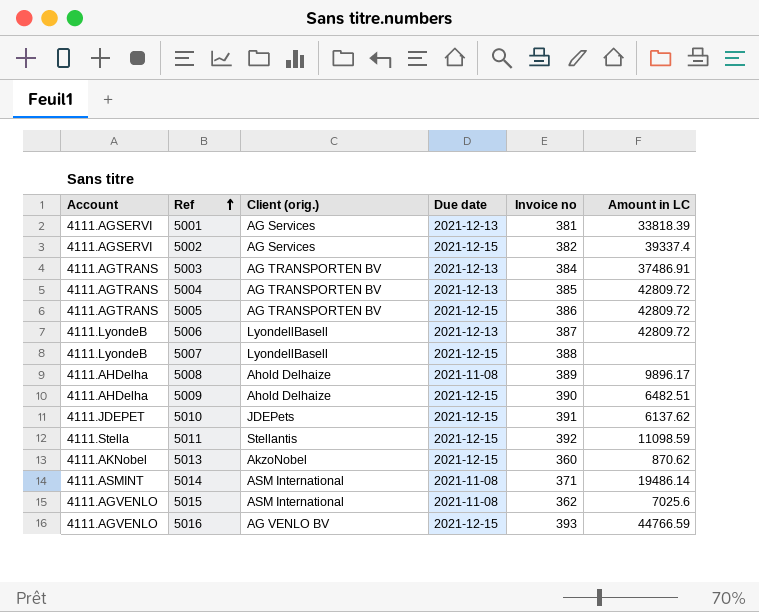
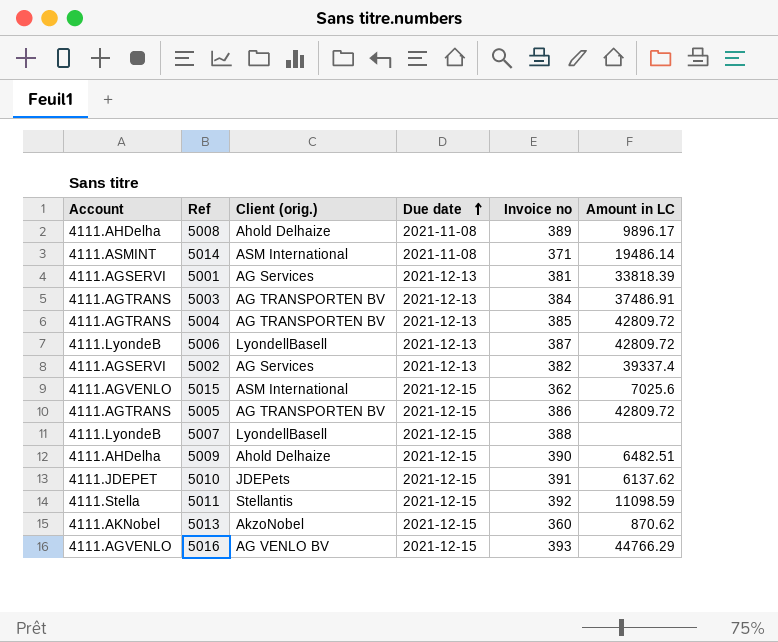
row order: Ref ascending -> Due date ascending
5002 | Due date: 2021-12-15 -> 2021-12-13
5015 | Due date: 2021-11-08 -> 2021-12-15
5016 | Amount in LC: 44766.59 -> 44766.29

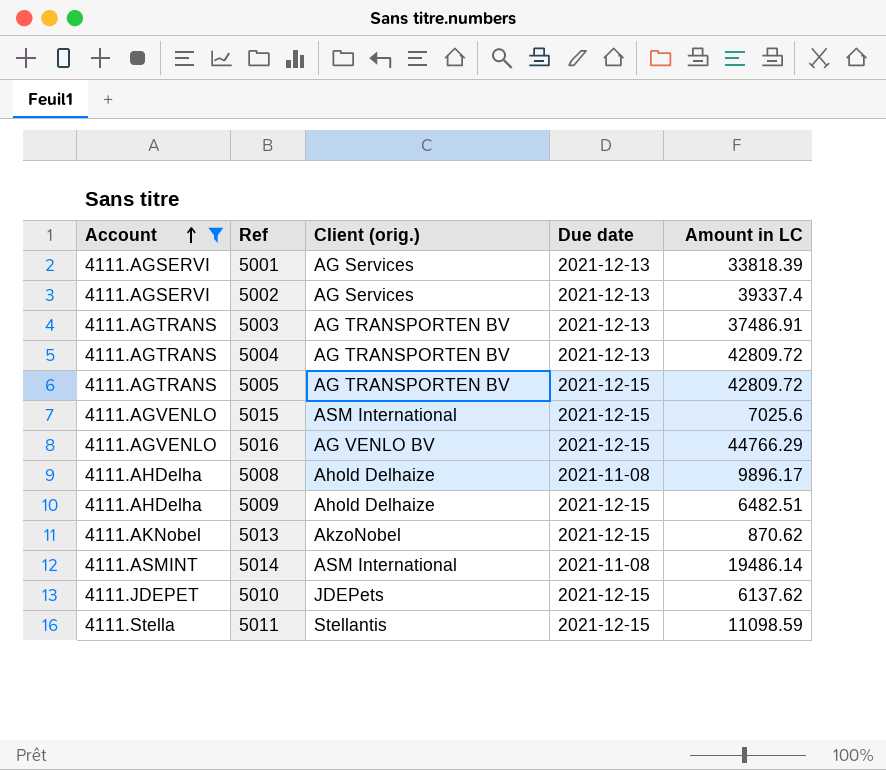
filter: none -> Account != 4111.LyondeB
row order: Due date ascending -> Account ascending
column Invoice no | position: 5 -> none

